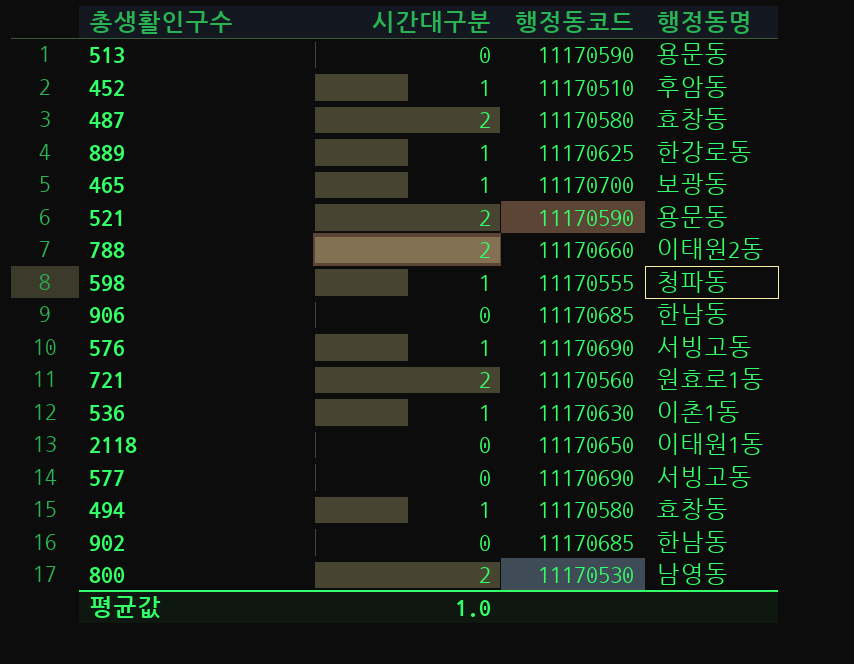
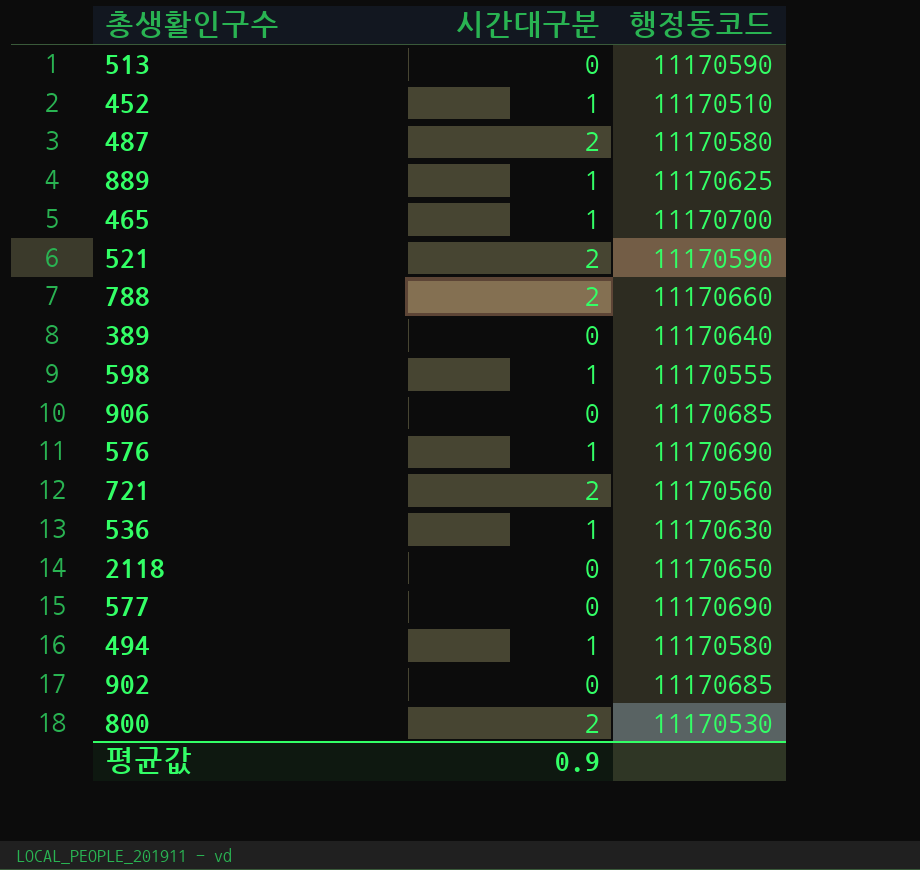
column 행정동명 | position: 4 -> none
row 389: none -> 0 | 11170640
평균값 | 시간대구분: 1.0 -> 0.9

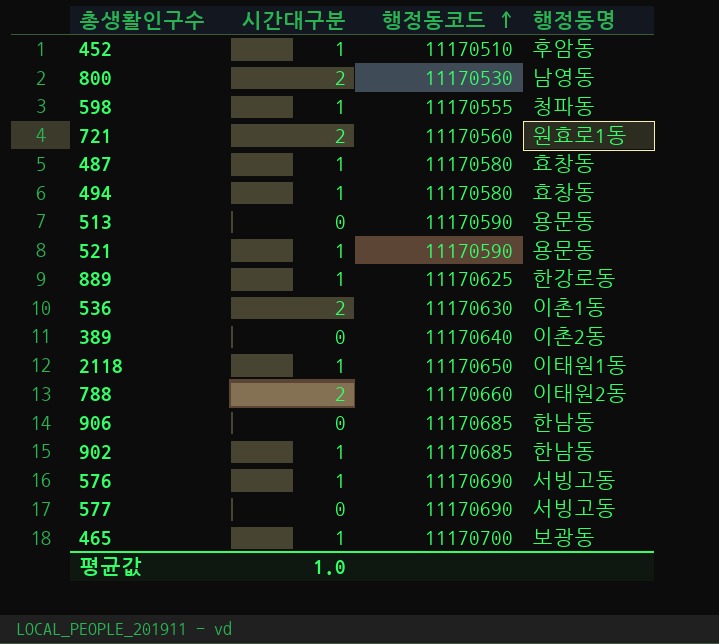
row order: none -> 행정동코드 ascending
column 행정동명 | position: none -> 4
487 | 시간대구분: 2 -> 1
521 | 시간대구분: 2 -> 1
536 | 시간대구분: 1 -> 2
2118 | 시간대구분: 0 -> 1
902 | 시간대구분: 0 -> 1
평균값 | 시간대구분: 0.9 -> 1.0

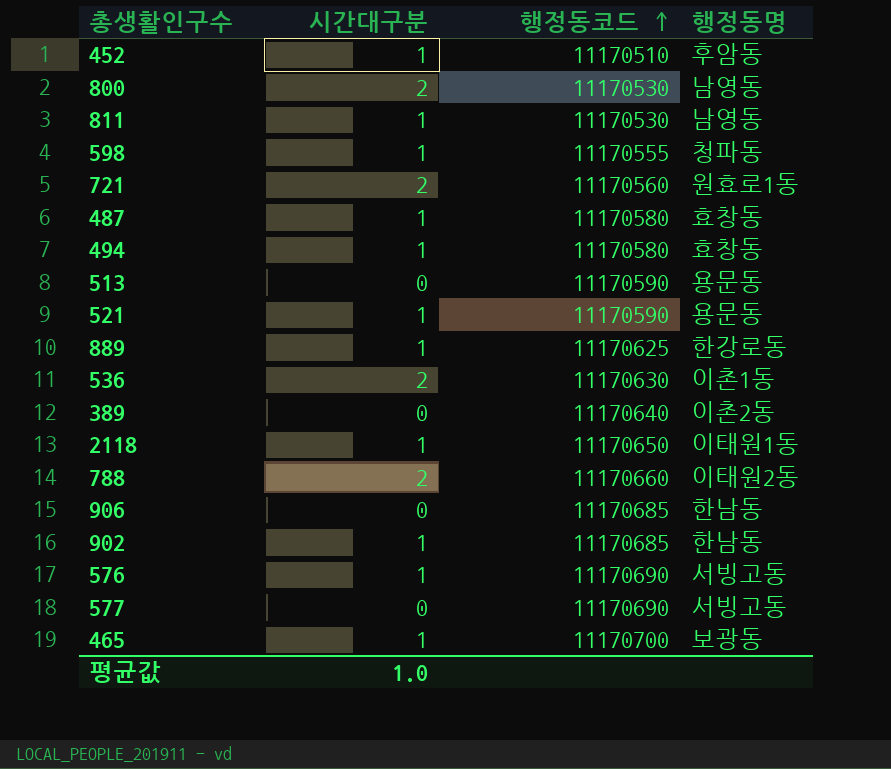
row 811: none -> 1 | 11170530 | 남영동

